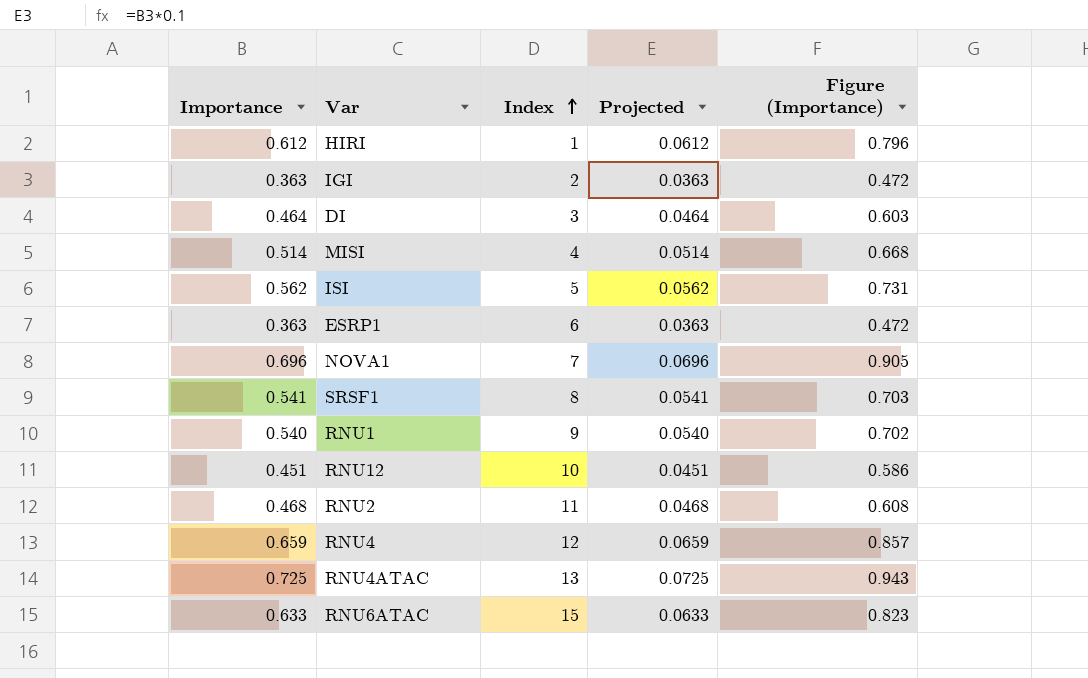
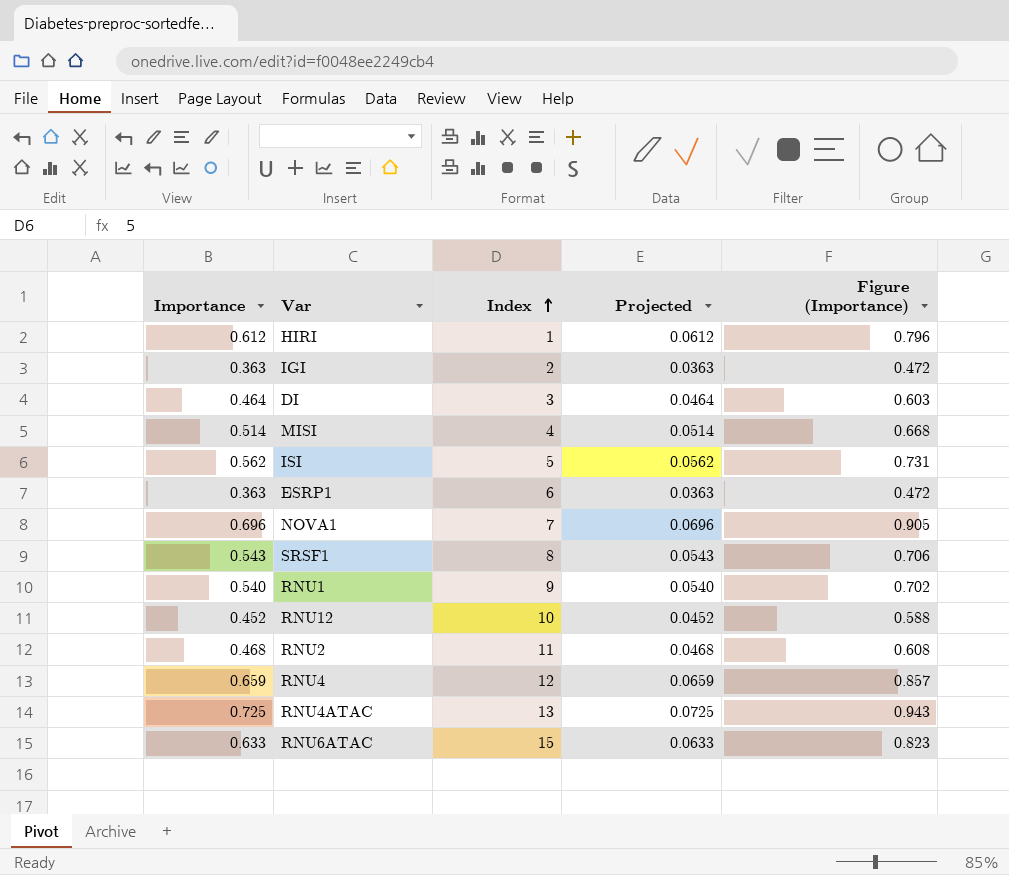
SRSF1 | Importance: 0.541 -> 0.543
SRSF1 | Projected: 0.0541 -> 0.0543
SRSF1 | Figure (Importance): 0.703 -> 0.706
RNU12 | Importance: 0.451 -> 0.452
RNU12 | Projected: 0.0451 -> 0.0452
RNU12 | Figure (Importance): 0.586 -> 0.588

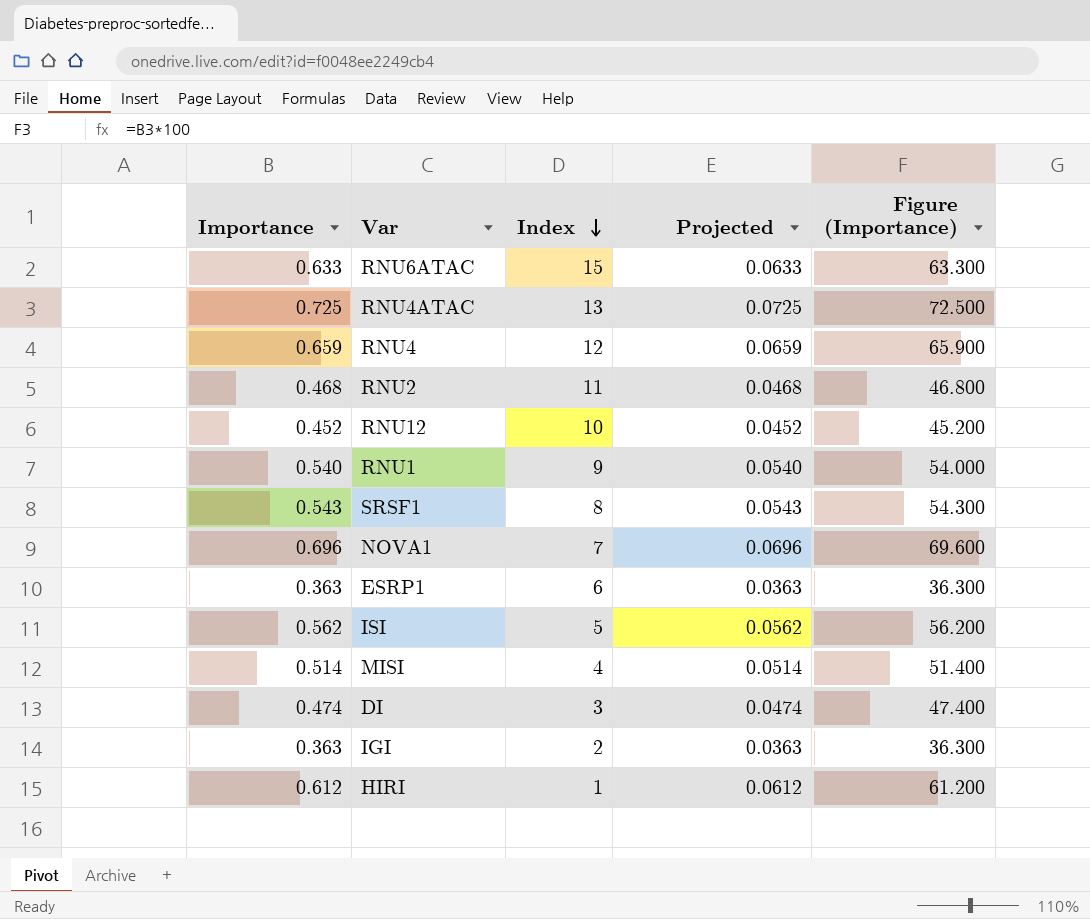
row order: Index ascending -> Index descending
column Figure (Importance) | formula: [Importance] * 1.3 -> [Importance] * 100
DI | Importance: 0.464 -> 0.474
DI | Projected: 0.0464 -> 0.0474

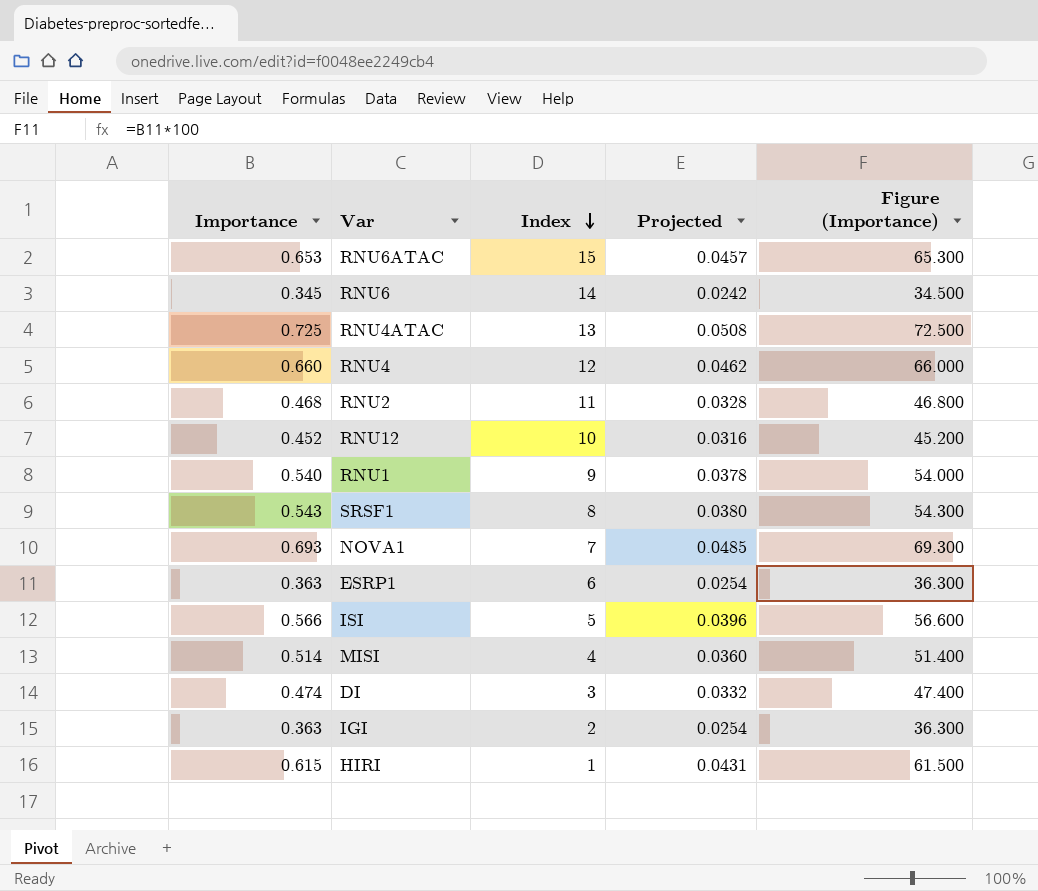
column Projected | formula: [Importance] * 0.1 -> [Importance] * 0.07
RNU6ATAC | Importance: 0.633 -> 0.653
RNU6ATAC | Figure (Importance): 63.300 -> 65.300
row RNU6: none -> 0.345 | 14 | 0.0242 | 34.500
RNU4 | Importance: 0.659 -> 0.660
RNU4 | Figure (Importance): 65.900 -> 66.000
NOVA1 | Importance: 0.696 -> 0.693
NOVA1 | Figure (Importance): 69.600 -> 69.300
ISI | Importance: 0.562 -> 0.566
ISI | Figure (Importance): 56.200 -> 56.600
HIRI | Importance: 0.612 -> 0.615
HIRI | Figure (Importance): 61.200 -> 61.500

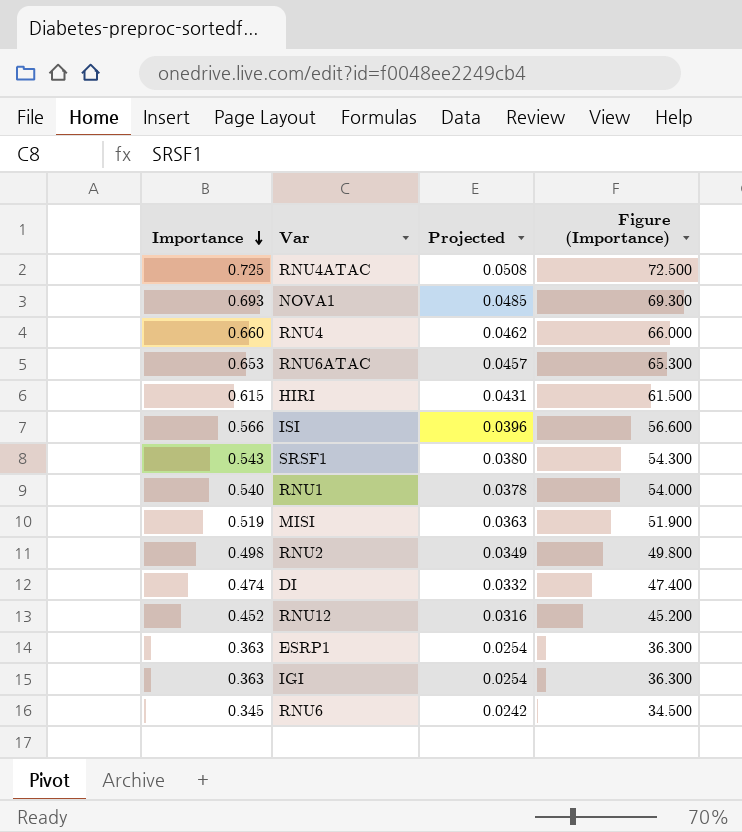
row order: Index descending -> Importance descending
column Index | position: 3 -> none
MISI | Importance: 0.514 -> 0.519
MISI | Projected: 0.0360 -> 0.0363
MISI | Figure (Importance): 51.400 -> 51.900
RNU2 | Importance: 0.468 -> 0.498
RNU2 | Projected: 0.0328 -> 0.0349
RNU2 | Figure (Importance): 46.800 -> 49.800

